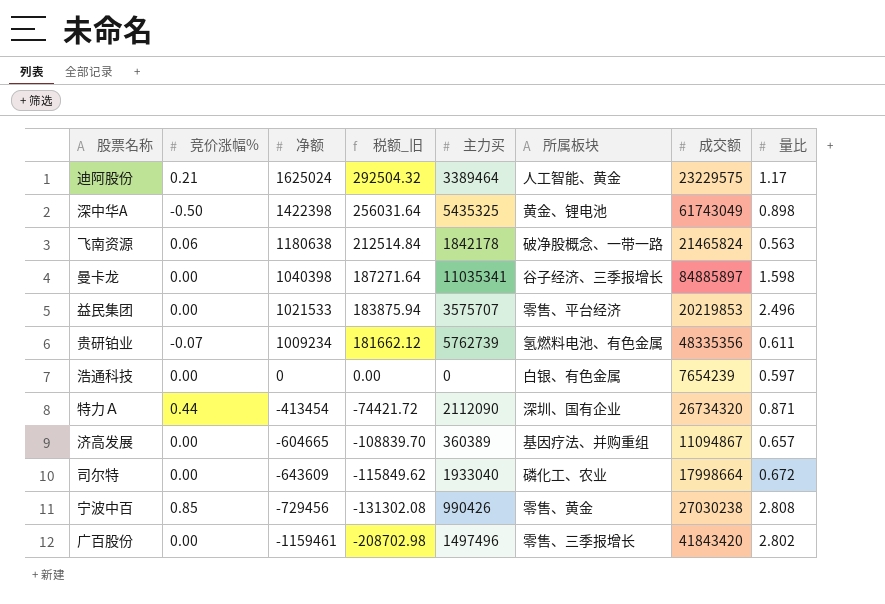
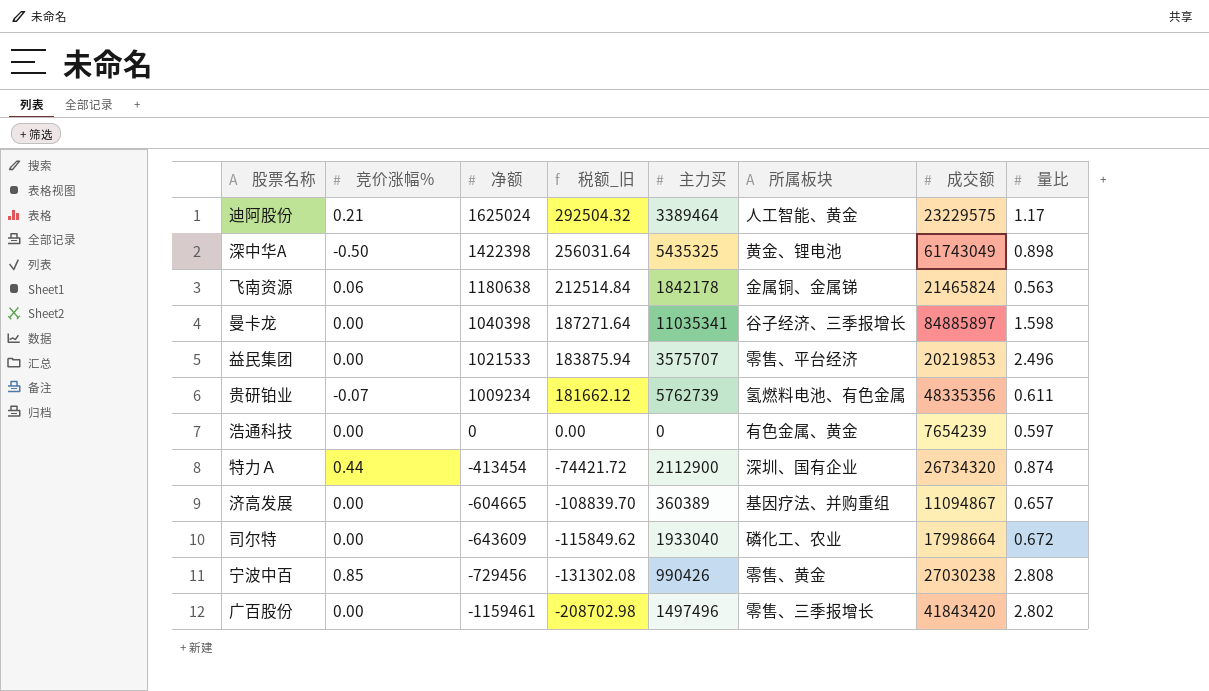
飞南资源 | 所属板块: 破净股概念、一带一路 -> 金属铜、金属锑
浩通科技 | 所属板块: 白银、有色金属 -> 有色金属、黄金
特力Ａ | 主力买: 2112090 -> 2112900
特力Ａ | 量比: 0.871 -> 0.874

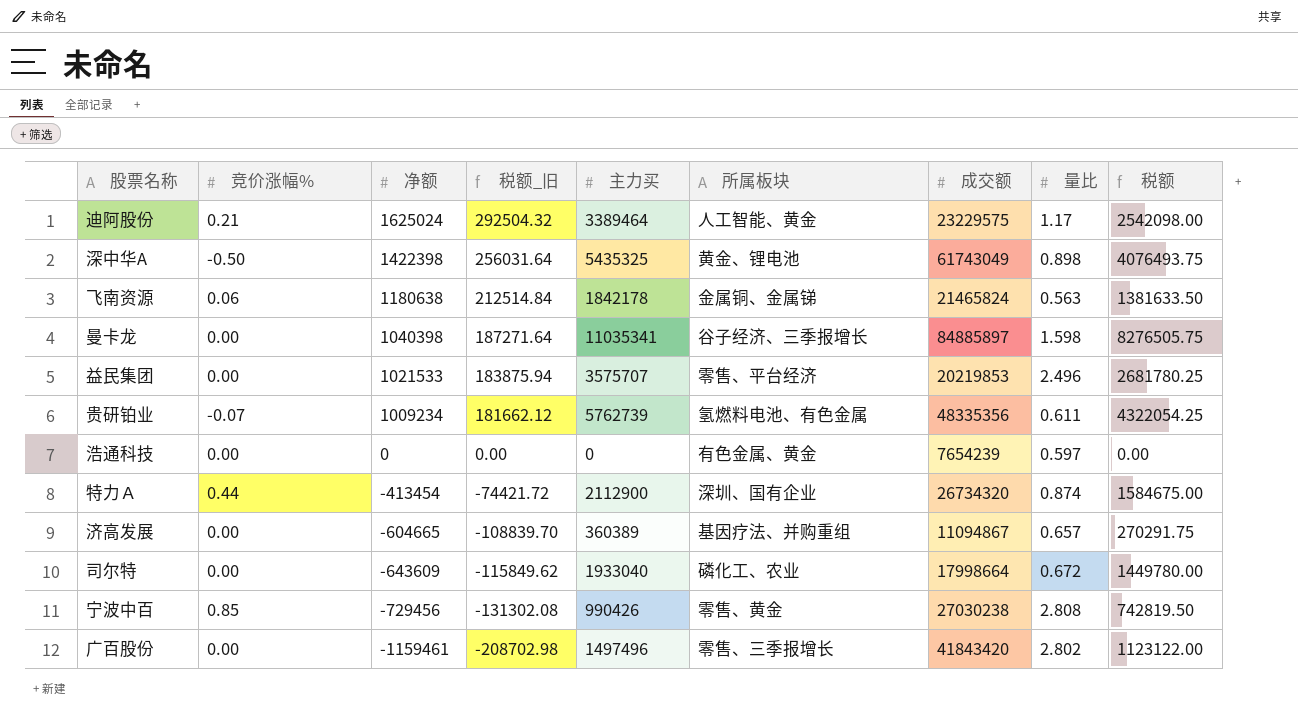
column 税额 | formula: none -> [主力买] * 0.75

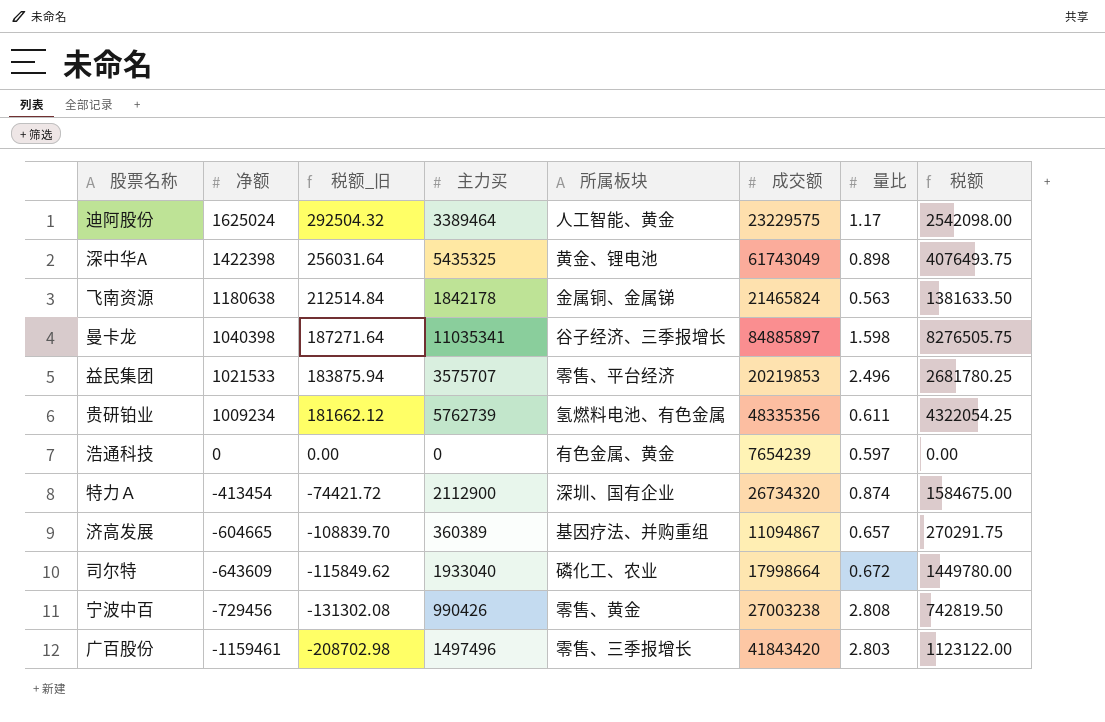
column 竞价涨幅% | position: 2 -> none
宁波中百 | 成交额: 27030238 -> 27003238
广百股份 | 量比: 2.802 -> 2.803

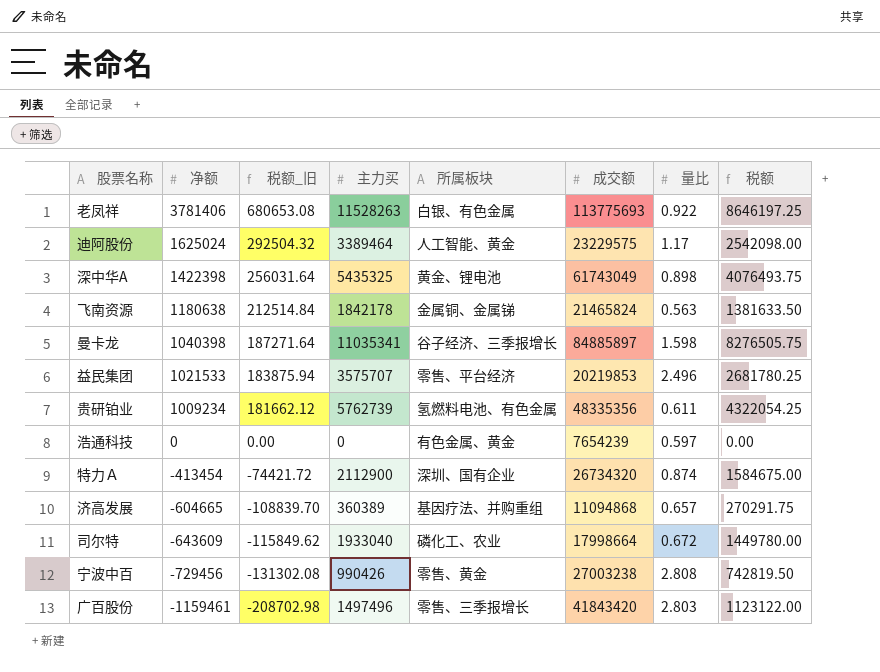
row 老凤祥: none -> 3781406 | 680653.08 | 11528263 | 白银、有色金属 | 113775693 | 0.922 | 8646197.25
济高发展 | 成交额: 11094867 -> 11094868

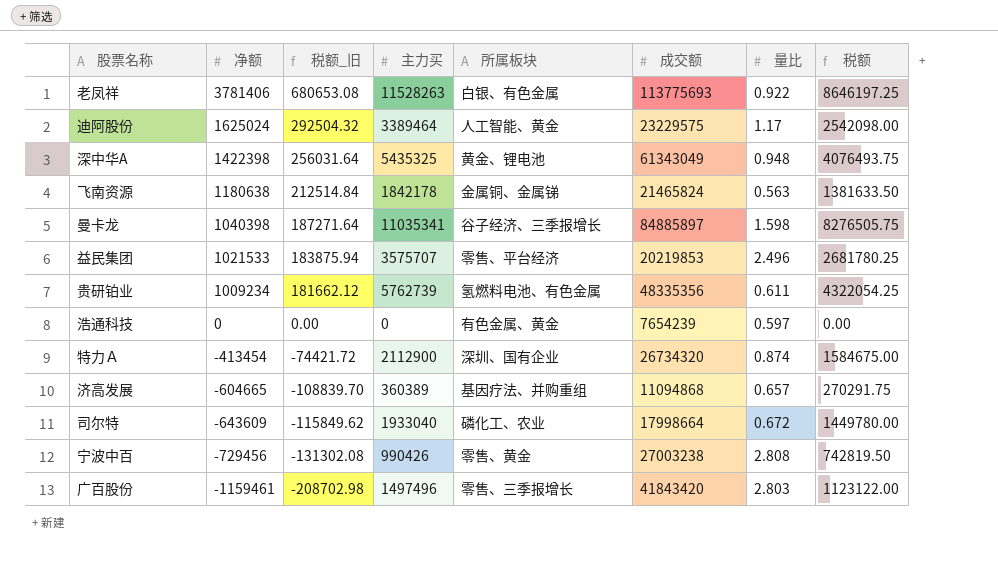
深中华A | 成交额: 61743049 -> 61343049
深中华A | 量比: 0.898 -> 0.948

